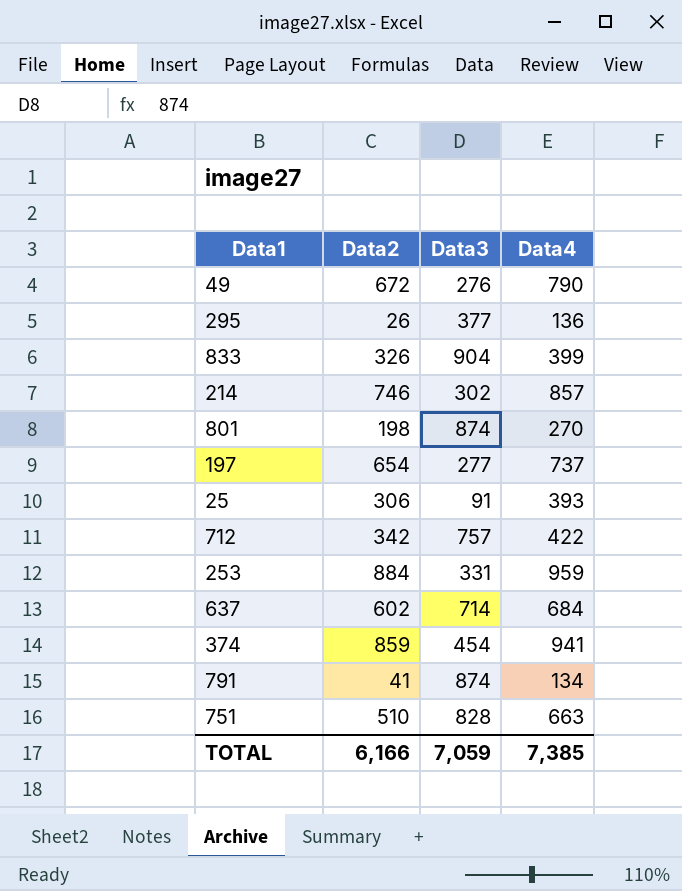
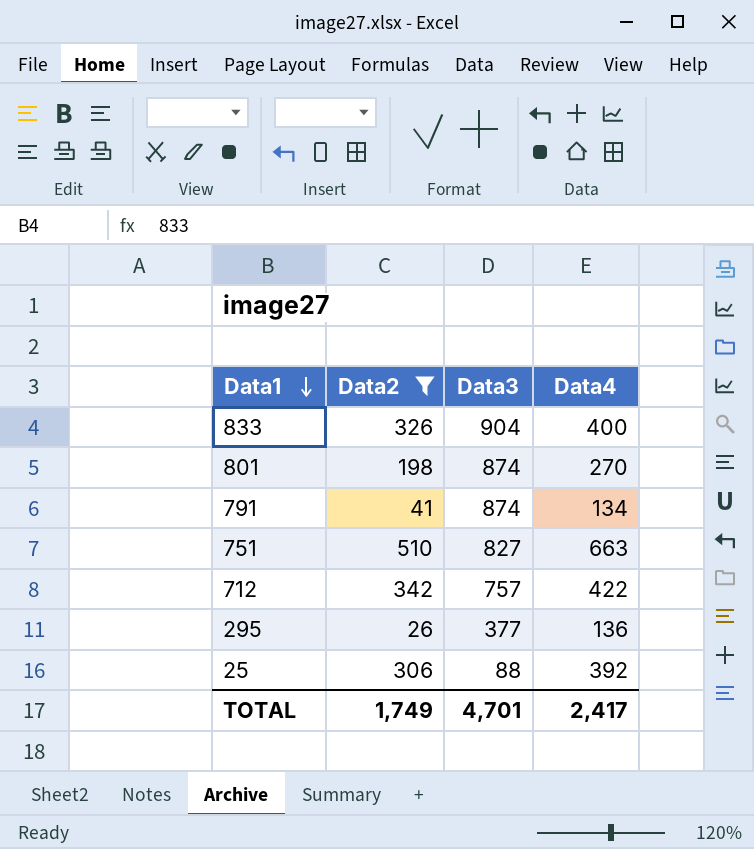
filter: none -> Data2 <= 510
row order: none -> Data1 descending
833 | Data4: 399 -> 400
751 | Data3: 828 -> 827
25 | Data3: 91 -> 88
25 | Data4: 393 -> 392
TOTAL | Data2: 6,166 -> 1,749
TOTAL | Data3: 7,059 -> 4,701
TOTAL | Data4: 7,385 -> 2,417

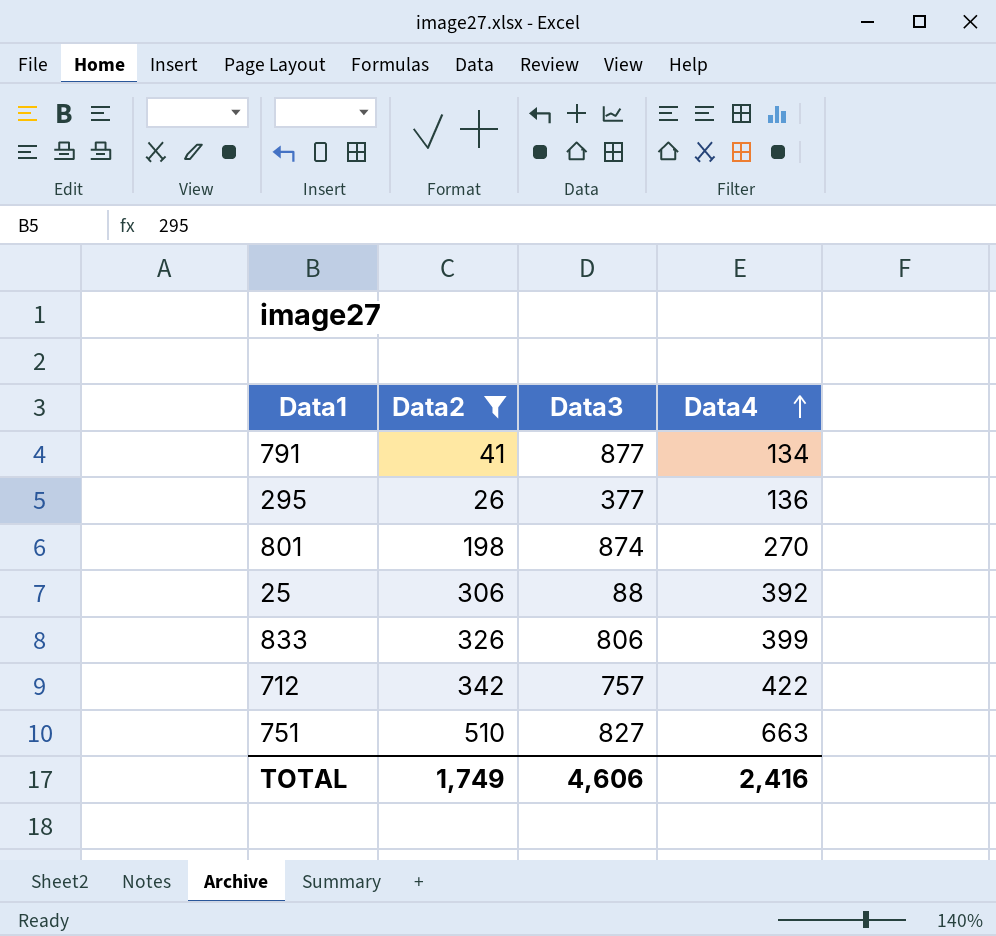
row order: Data1 descending -> Data4 ascending
791 | Data3: 874 -> 877
833 | Data3: 904 -> 806
833 | Data4: 400 -> 399
TOTAL | Data3: 4,701 -> 4,606
TOTAL | Data4: 2,417 -> 2,416

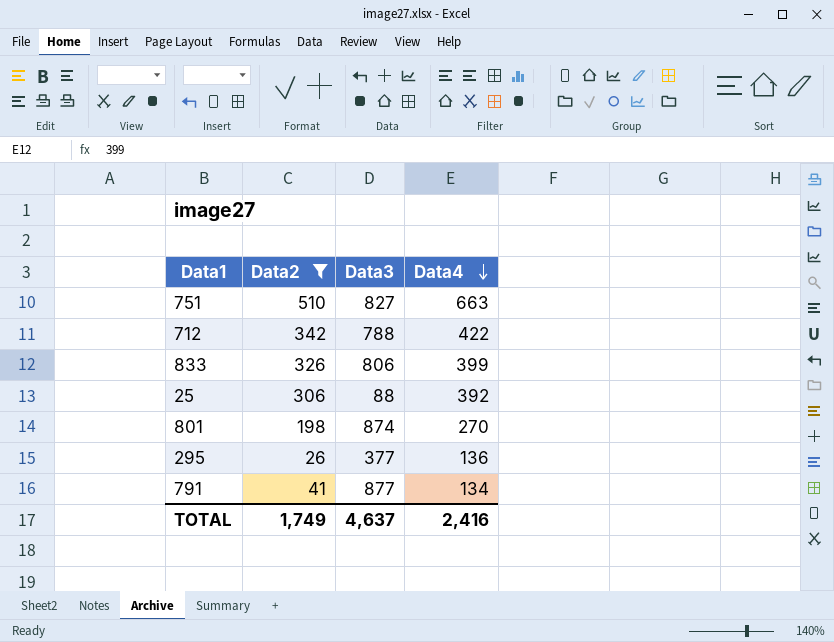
row order: Data4 ascending -> Data4 descending
712 | Data3: 757 -> 788
TOTAL | Data3: 4,606 -> 4,637

